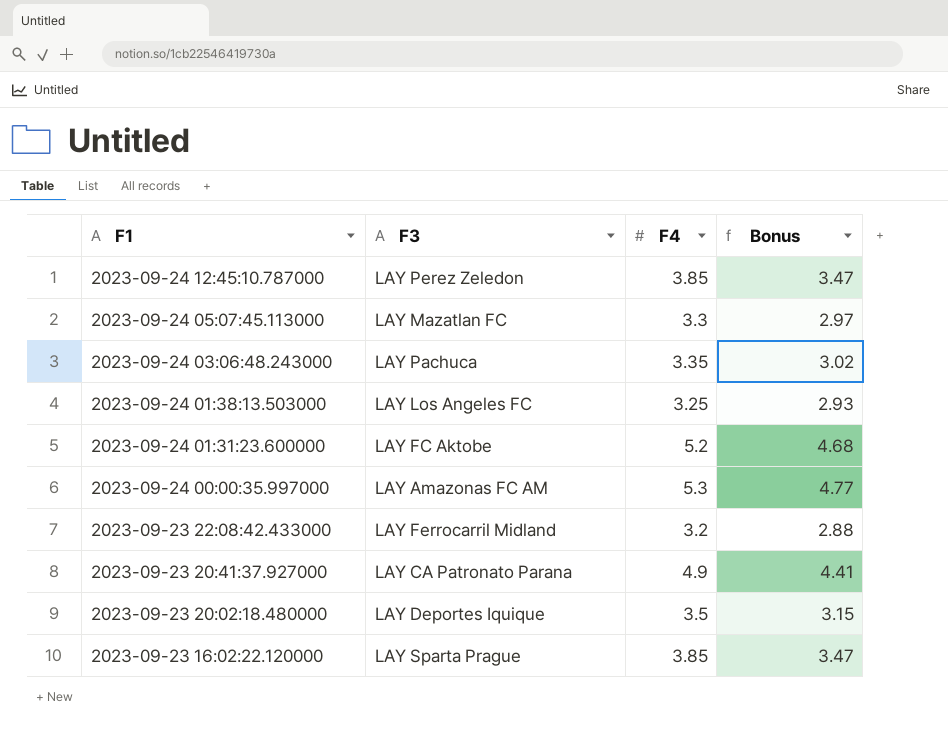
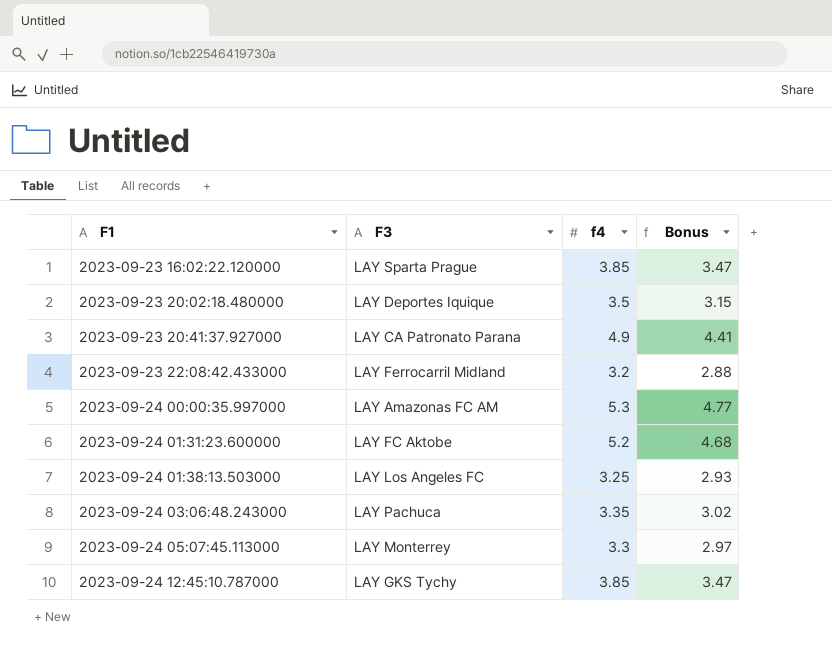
row order: F1 descending -> F1 ascending
column name: F4 -> f4
2023-09-24 05:07:45.113000 | F3: LAY Mazatlan FC -> LAY Monterrey
2023-09-24 12:45:10.787000 | F3: LAY Perez Zeledon -> LAY GKS Tychy

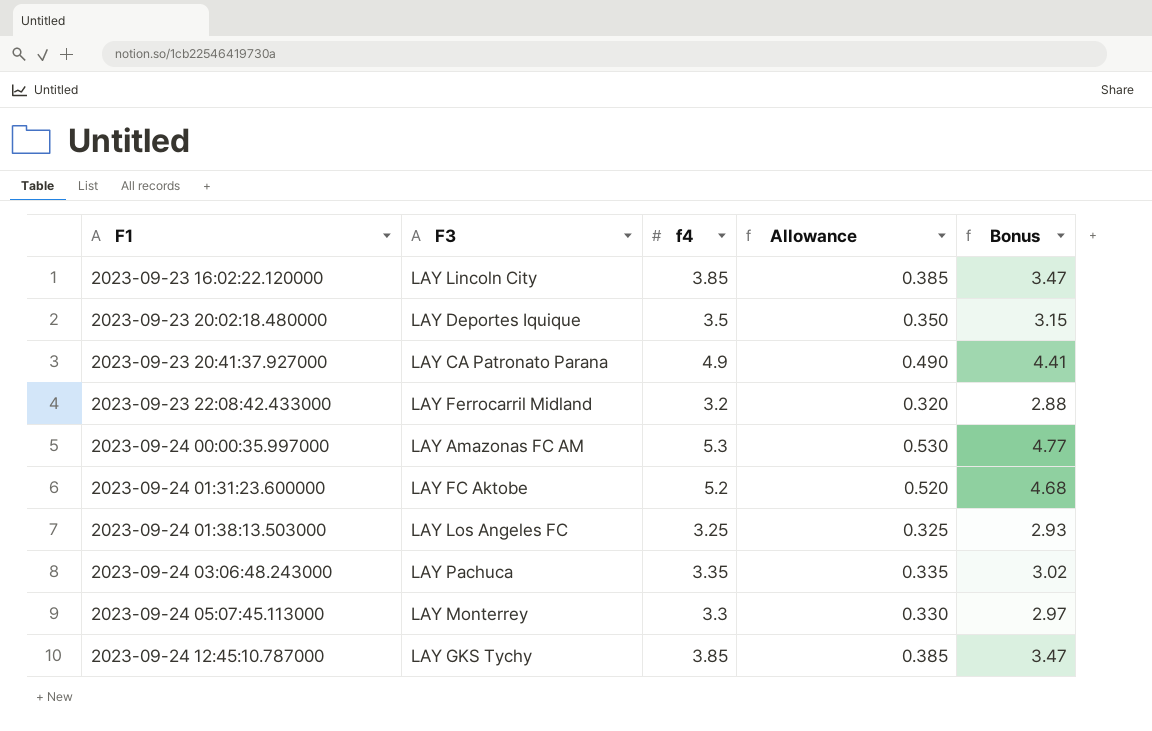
column Allowance | formula: none -> [f4] * 0.1
2023-09-23 16:02:22.120000 | F3: LAY Sparta Prague -> LAY Lincoln City

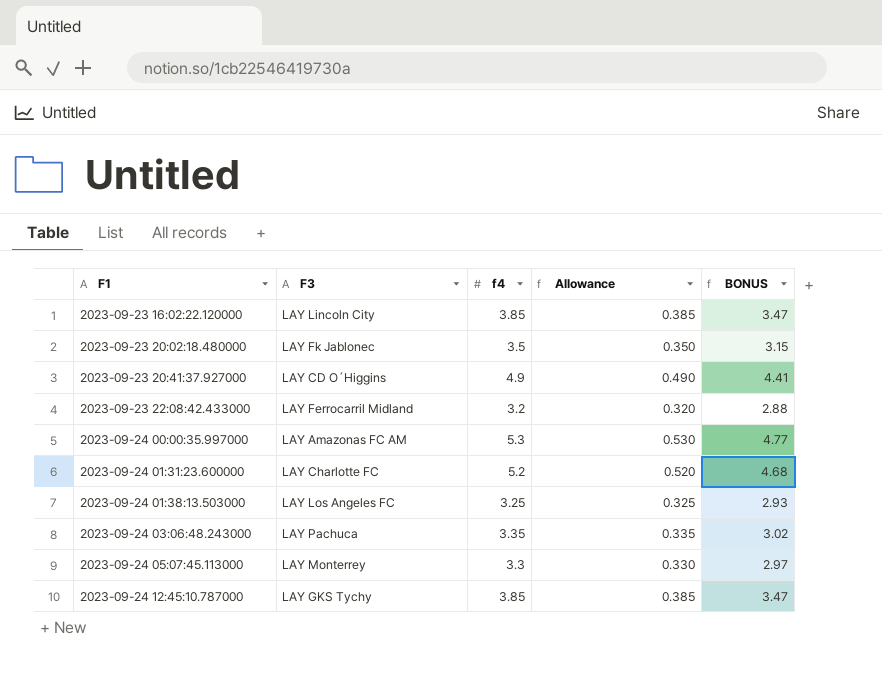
column name: Bonus -> BONUS
2023-09-23 20:02:18.480000 | F3: LAY Deportes Iquique -> LAY Fk Jablonec
2023-09-23 20:41:37.927000 | F3: LAY CA Patronato Parana -> LAY CD O´Higgins
2023-09-24 01:31:23.600000 | F3: LAY FC Aktobe -> LAY Charlotte FC

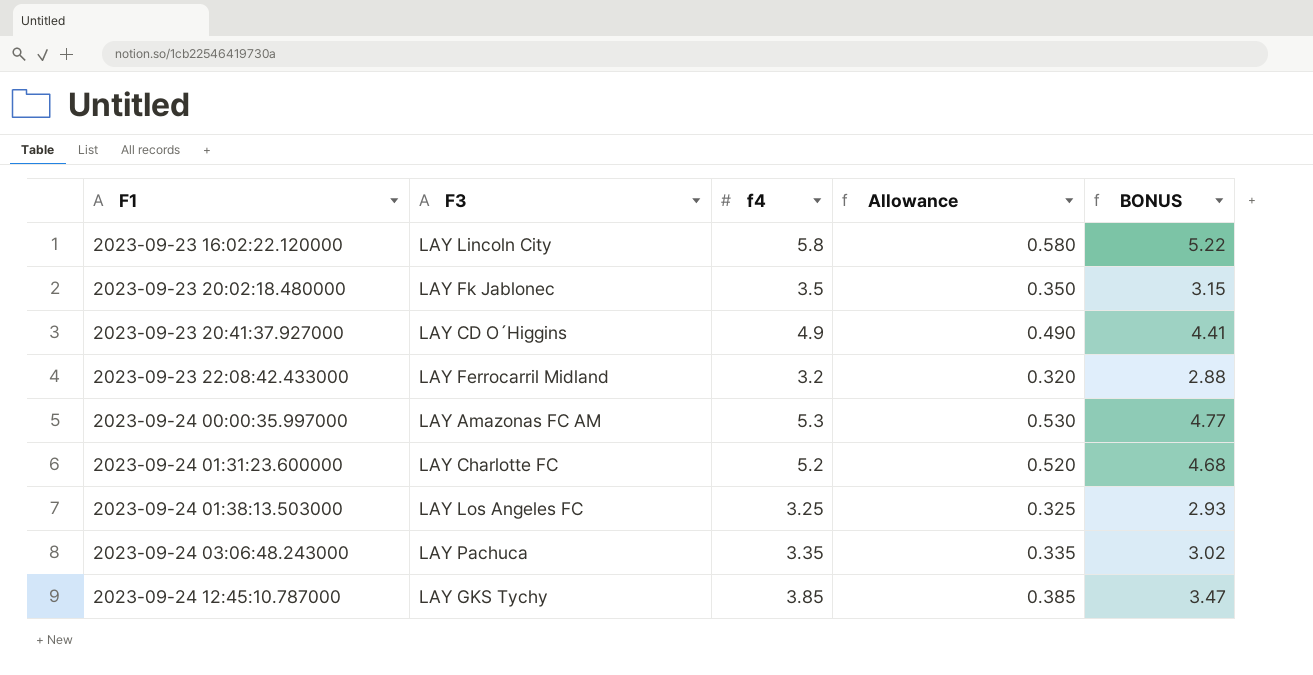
row 2023-09-24 05:07:45.113000: LAY Monterrey | 3.3 | 0.330 | 2.97 -> none
2023-09-23 16:02:22.120000 | f4: 3.85 -> 5.8
2023-09-23 16:02:22.120000 | Allowance: 0.385 -> 0.580
2023-09-23 16:02:22.120000 | BONUS: 3.47 -> 5.22

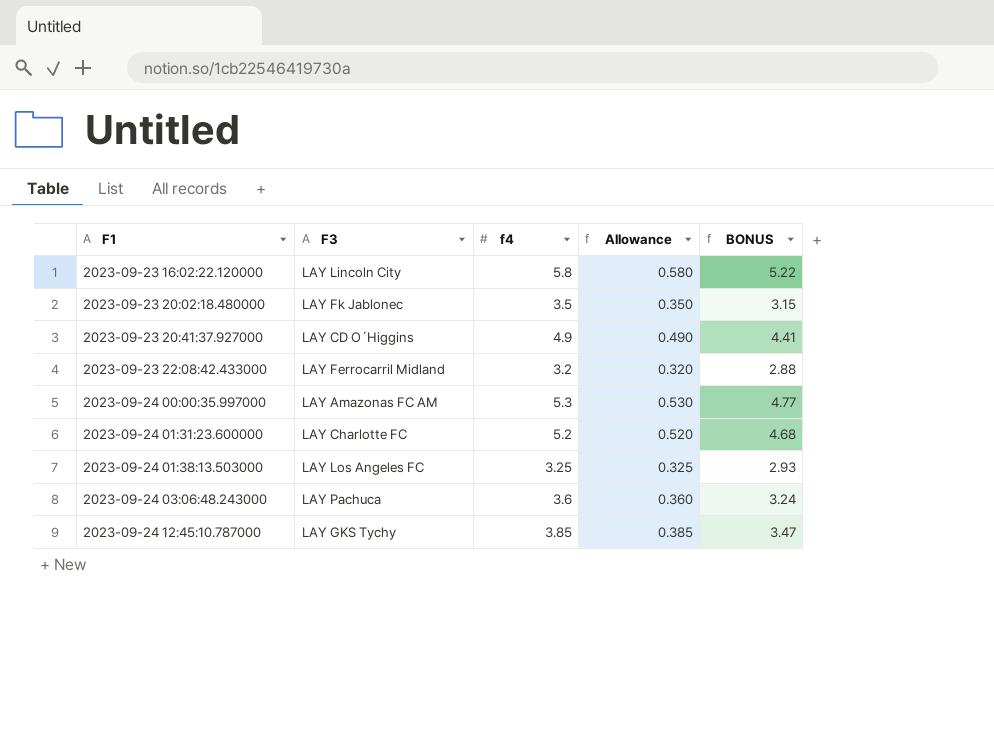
2023-09-24 03:06:48.243000 | f4: 3.35 -> 3.6
2023-09-24 03:06:48.243000 | Allowance: 0.335 -> 0.360
2023-09-24 03:06:48.243000 | BONUS: 3.02 -> 3.24

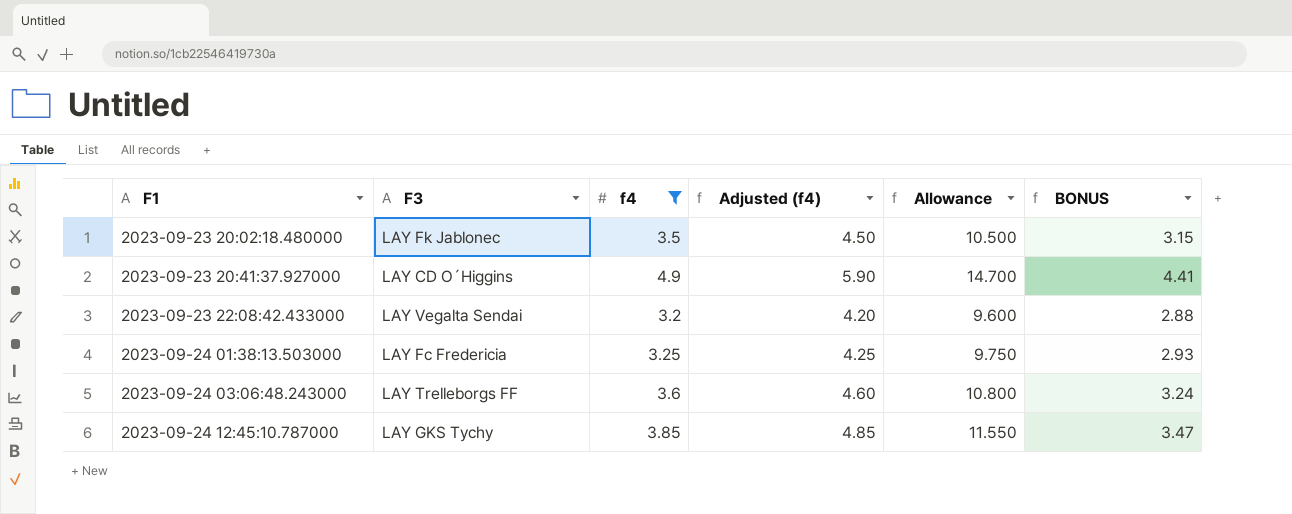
filter: none -> f4 <= 4.9
column Adjusted (f4) | formula: none -> [f4] + 1
column Allowance | formula: [f4] * 0.1 -> [f4] * 3
2023-09-23 22:08:42.433000 | F3: LAY Ferrocarril Midland -> LAY Vegalta Sendai
2023-09-24 01:38:13.503000 | F3: LAY Los Angeles FC -> LAY Fc Fredericia
2023-09-24 03:06:48.243000 | F3: LAY Pachuca -> LAY Trelleborgs FF

